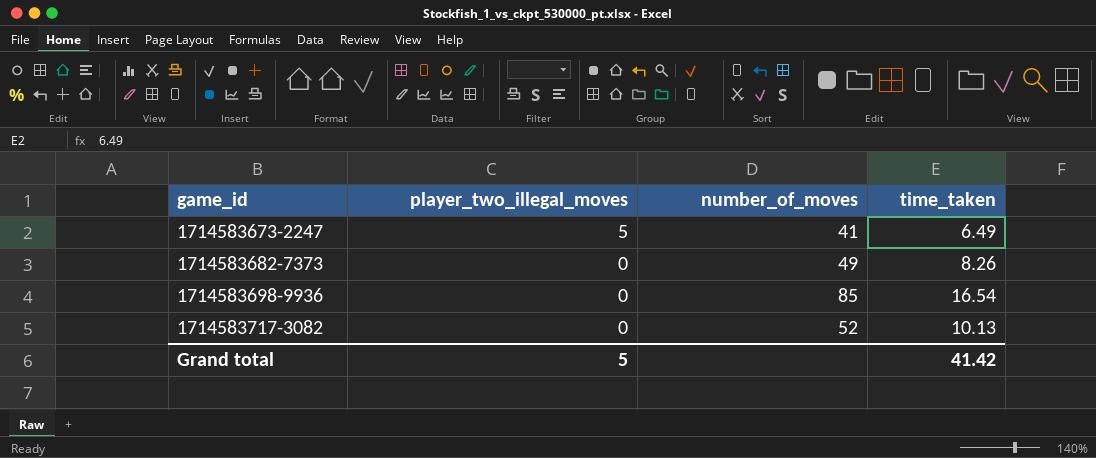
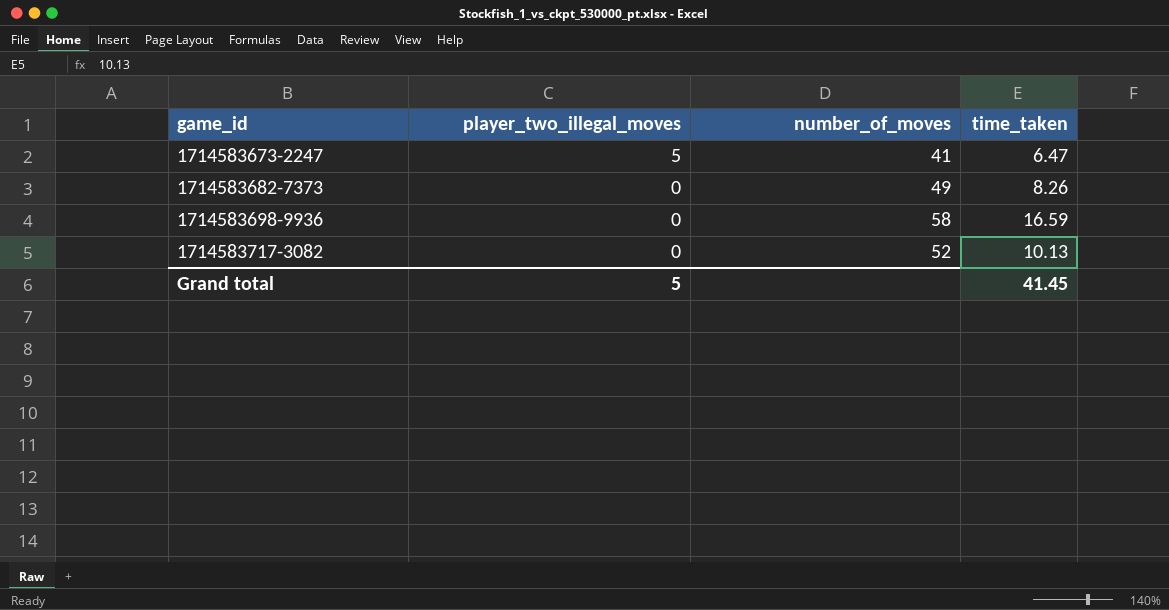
1714583673-2247 | time_taken: 6.49 -> 6.47
1714583698-9936 | number_of_moves: 85 -> 58
1714583698-9936 | time_taken: 16.54 -> 16.59
Grand total | time_taken: 41.42 -> 41.45

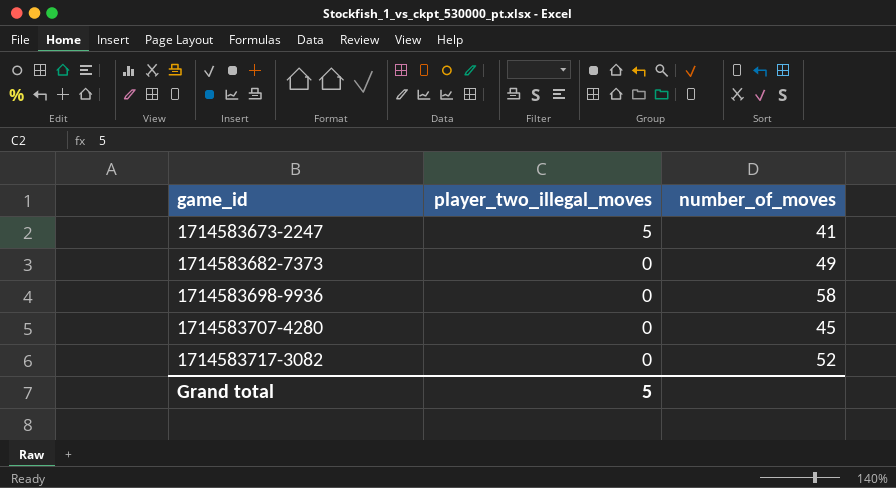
column time_taken | position: 4 -> none
row 1714583707-4280: none -> 0 | 45

